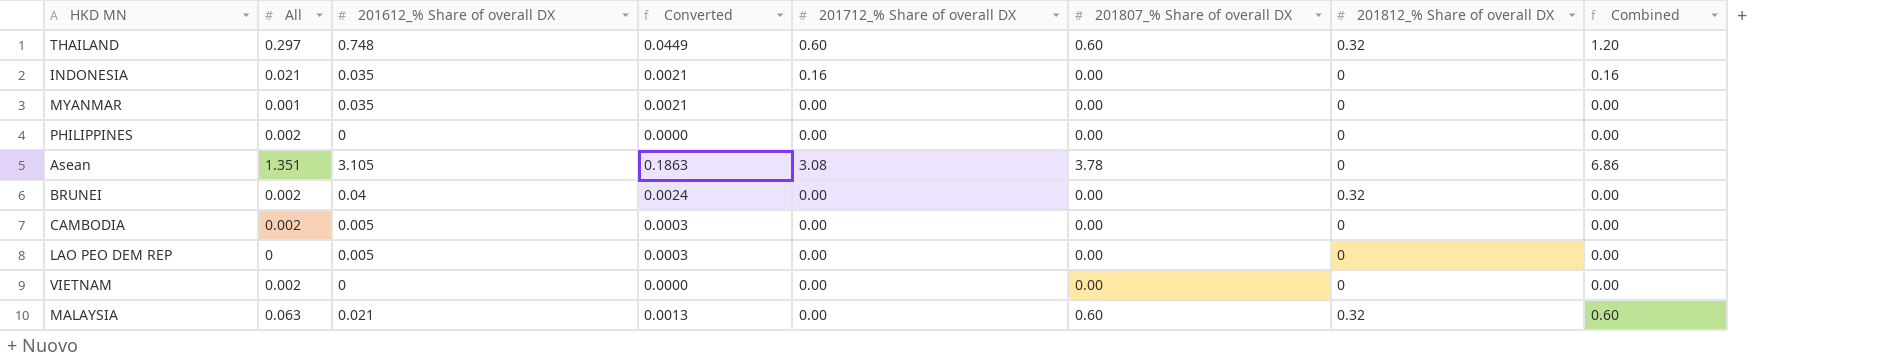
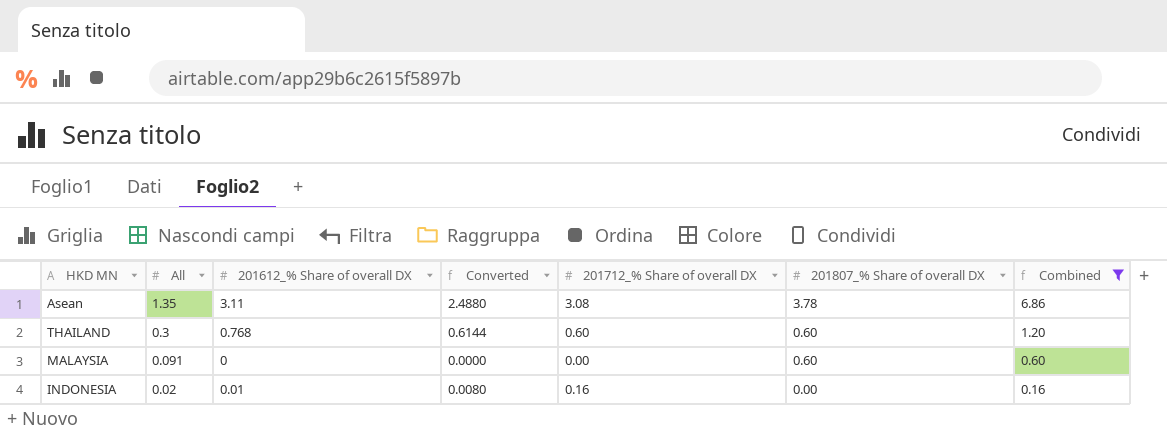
filter: none -> Combined != 0.00
row order: none -> All descending
column 201812_% Share of overall DX | position: 7 -> none
column Converted | formula: [201612_% Share of overall DX] * 0.06 -> [201612_% Share of overall DX] * 0.8
Asean | All: 1.351 -> 1.35
Asean | 201612_% Share of overall DX: 3.105 -> 3.11
THAILAND | All: 0.297 -> 0.3
THAILAND | 201612_% Share of overall DX: 0.748 -> 0.768
MALAYSIA | All: 0.063 -> 0.091
MALAYSIA | 201612_% Share of overall DX: 0.021 -> 0
INDONESIA | All: 0.021 -> 0.02
INDONESIA | 201612_% Share of overall DX: 0.035 -> 0.01

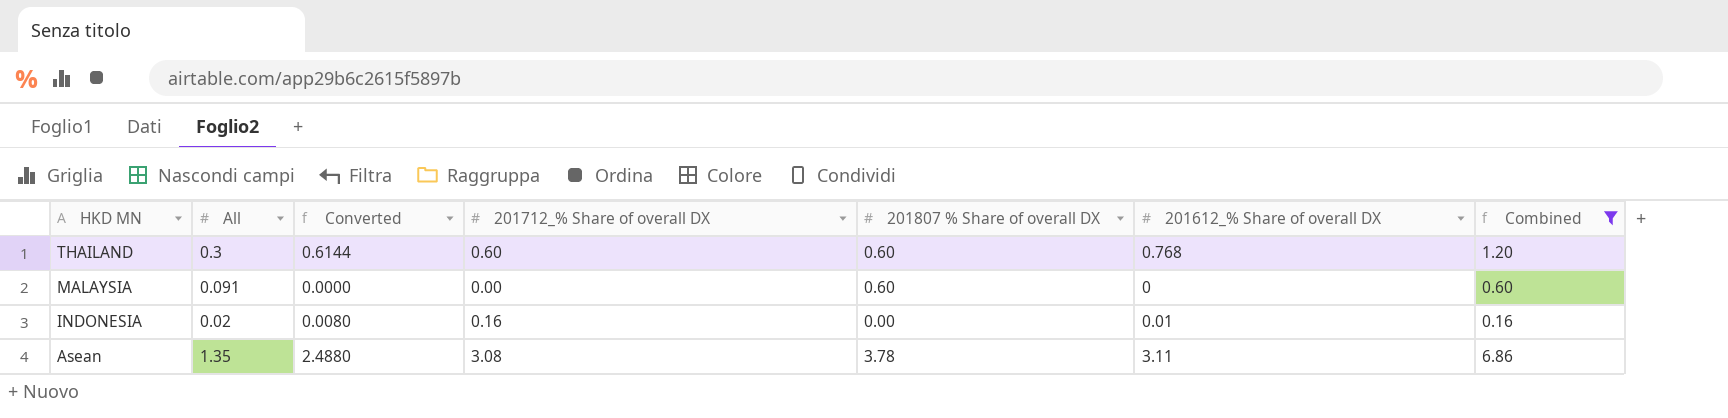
row order: All descending -> HKD MN descending
column name: 201807_% Share of overall DX -> 201807 % Share of overall DX
column 201612_% Share of overall DX | position: 3 -> 6

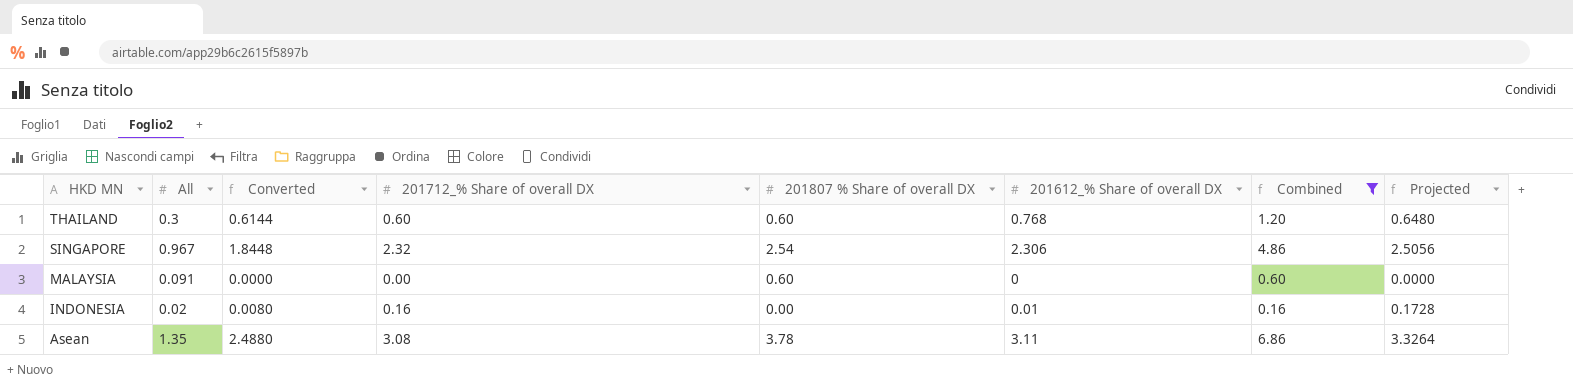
column Projected | formula: none -> [201712_% Share of overall DX] * 1.08
row SINGAPORE: none -> 0.967 | 1.8448 | 2.32 | 2.54 | 2.306 | 4.86 | 2.5056

